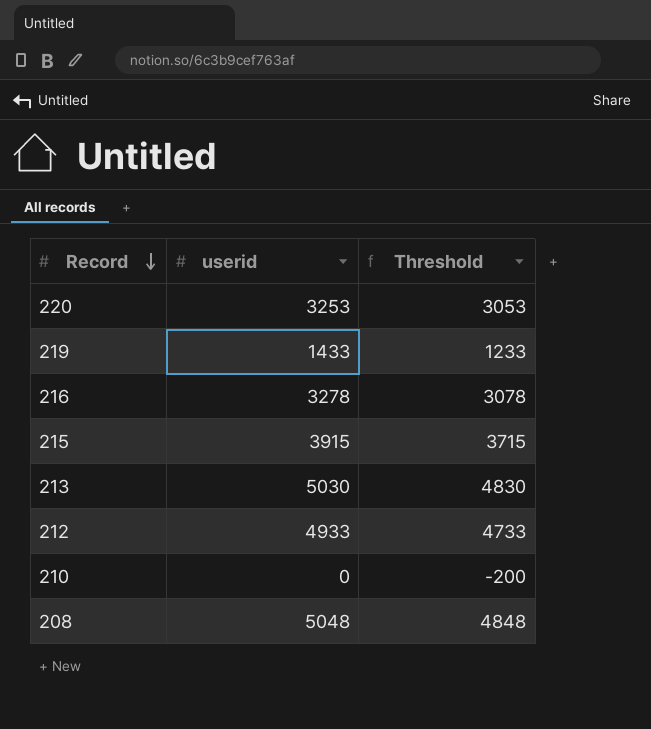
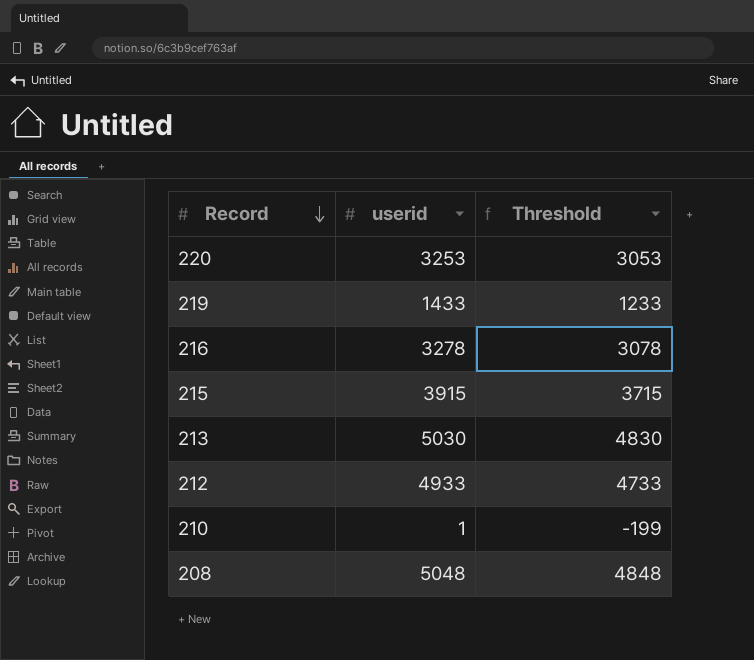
210 | userid: 0 -> 1
210 | Threshold: -200 -> -199

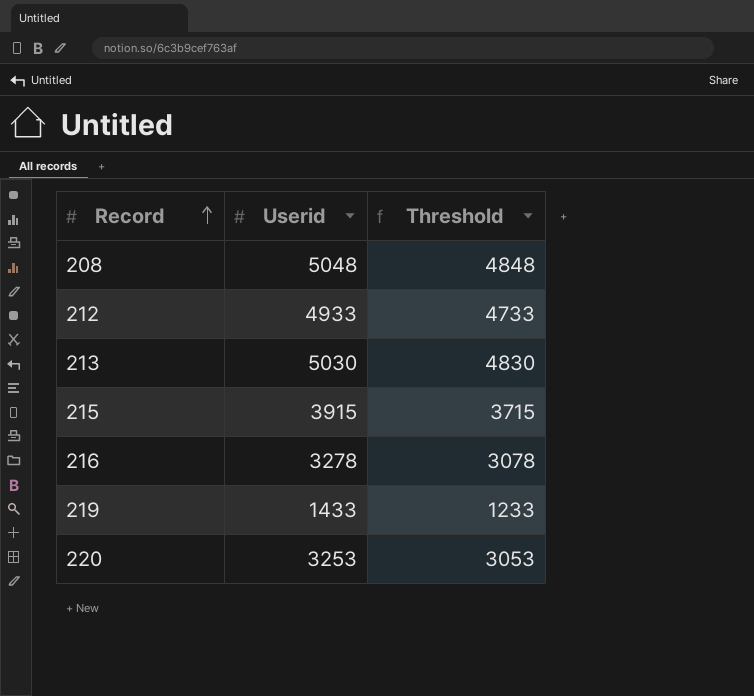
row order: Record descending -> Record ascending
column name: userid -> Userid
row 210: 1 | -199 -> none

